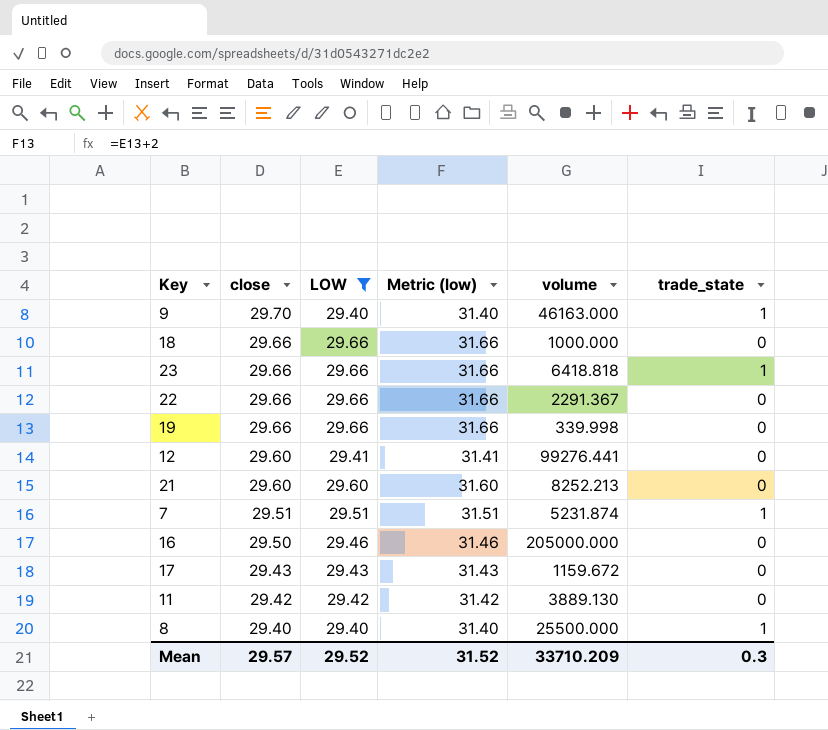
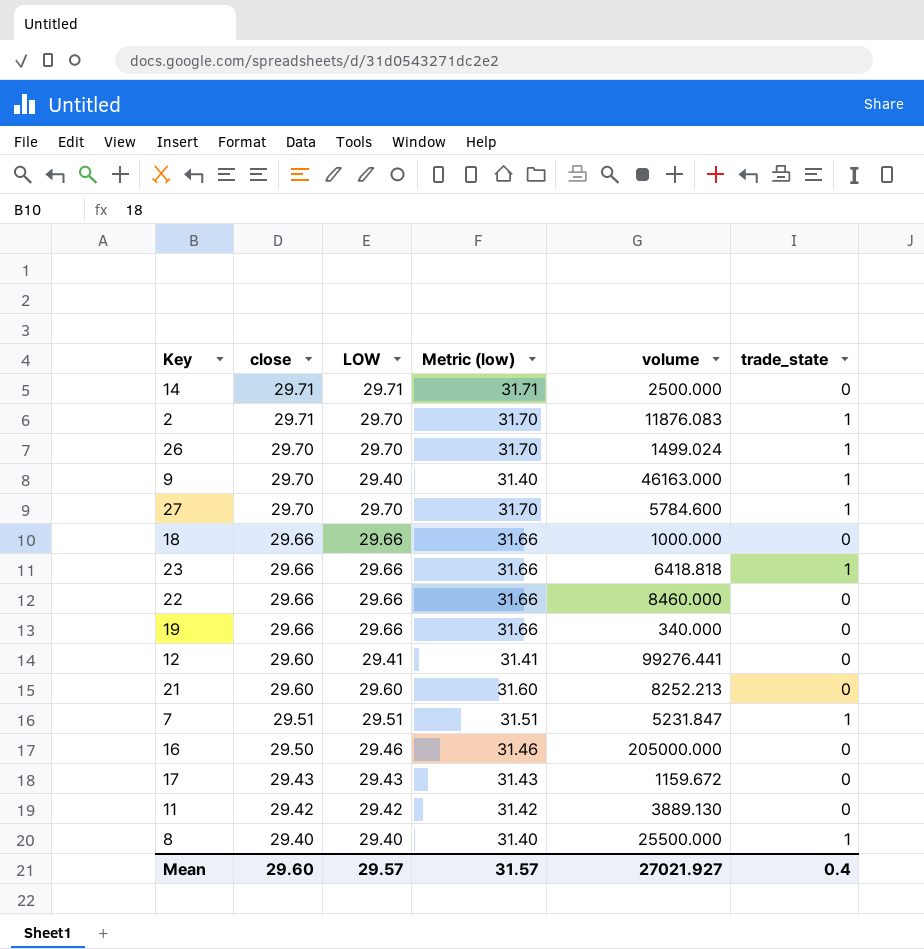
filter: LOW <= 29.66 -> none
22 | volume: 2291.367 -> 8460.000
19 | volume: 339.998 -> 340.000
7 | volume: 5231.874 -> 5231.847
Mean | close: 29.57 -> 29.60
Mean | LOW: 29.52 -> 29.57
Mean | Metric (low): 31.52 -> 31.57
Mean | volume: 33710.209 -> 27021.927
Mean | trade_state: 0.3 -> 0.4

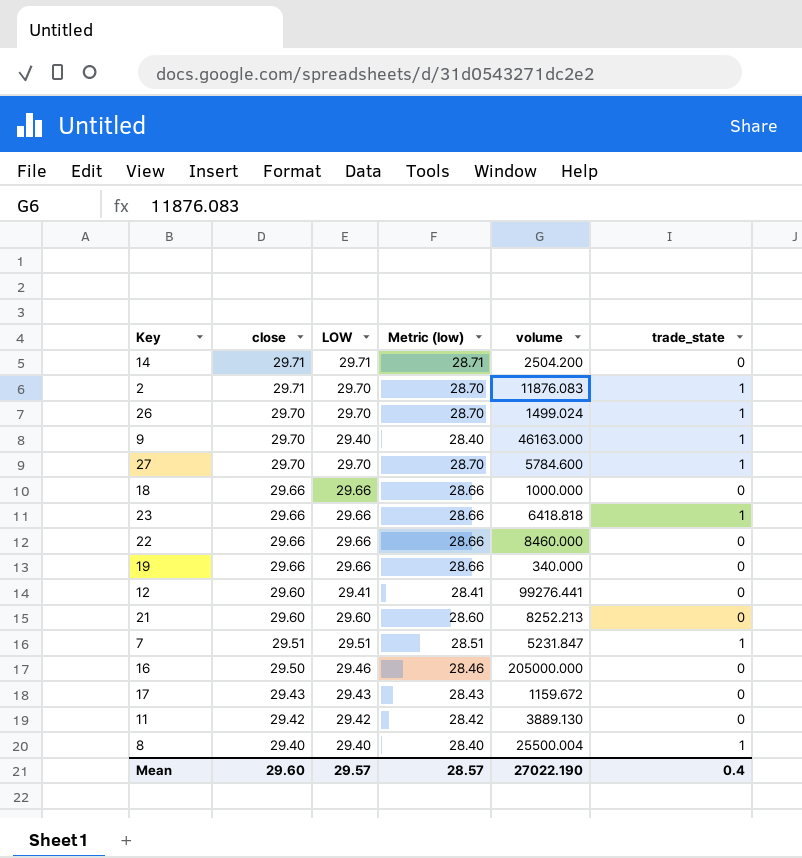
column Metric (low) | formula: [LOW] + 2 -> [LOW] - 1
14 | volume: 2500.000 -> 2504.200
8 | volume: 25500.000 -> 25500.004
Mean | Metric (low): 31.57 -> 28.57
Mean | volume: 27021.927 -> 27022.190

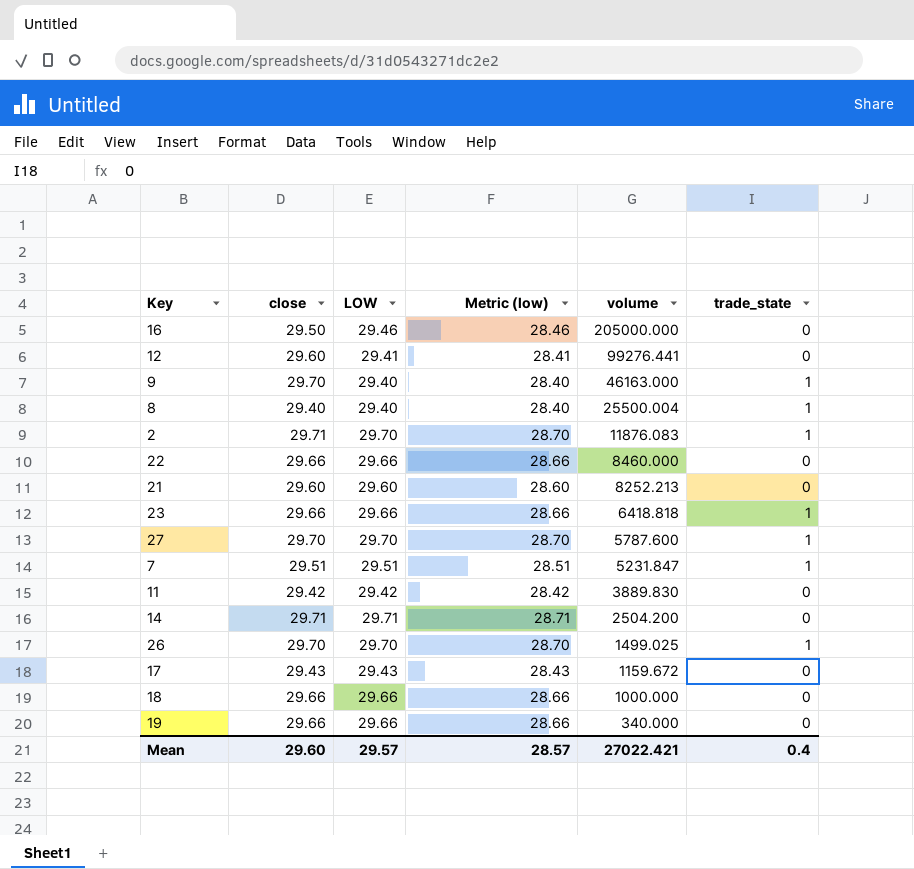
row order: close descending -> volume descending
27 | volume: 5784.600 -> 5787.600
11 | volume: 3889.130 -> 3889.830
26 | volume: 1499.024 -> 1499.025
Mean | volume: 27022.190 -> 27022.421

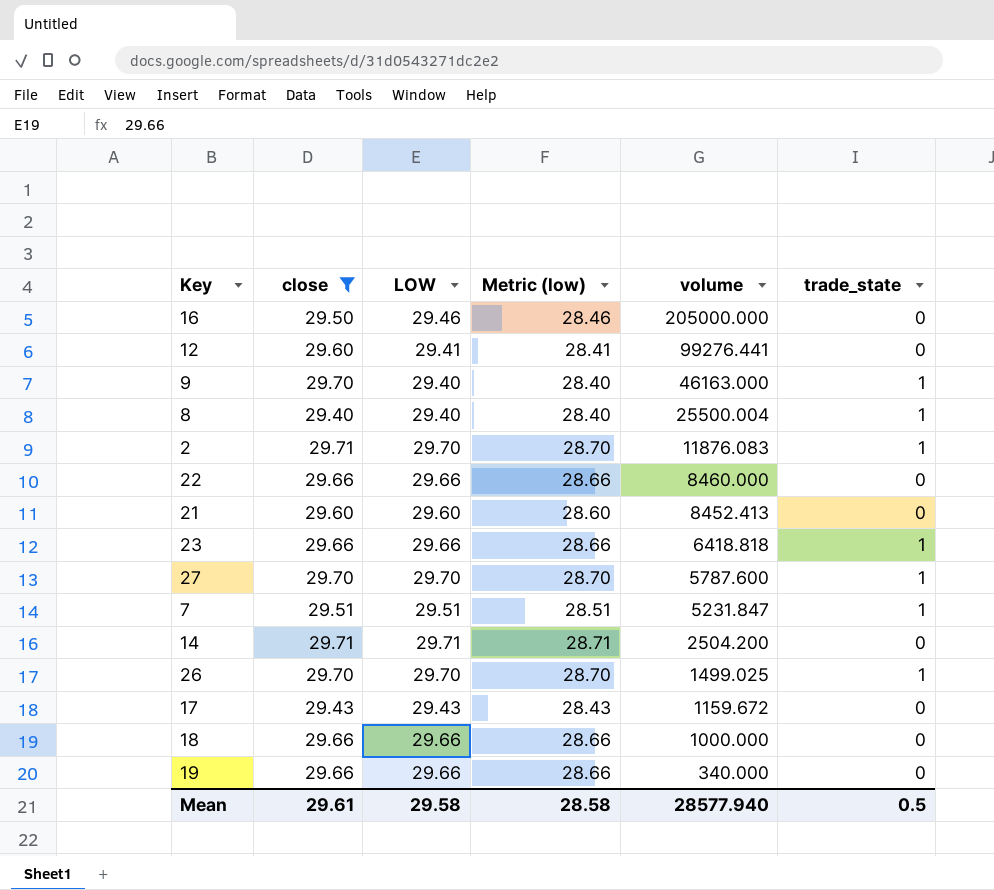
filter: none -> close != 29.42
21 | volume: 8252.213 -> 8452.413
Mean | close: 29.60 -> 29.61
Mean | LOW: 29.57 -> 29.58
Mean | Metric (low): 28.57 -> 28.58
Mean | volume: 27022.421 -> 28577.940
Mean | trade_state: 0.4 -> 0.5

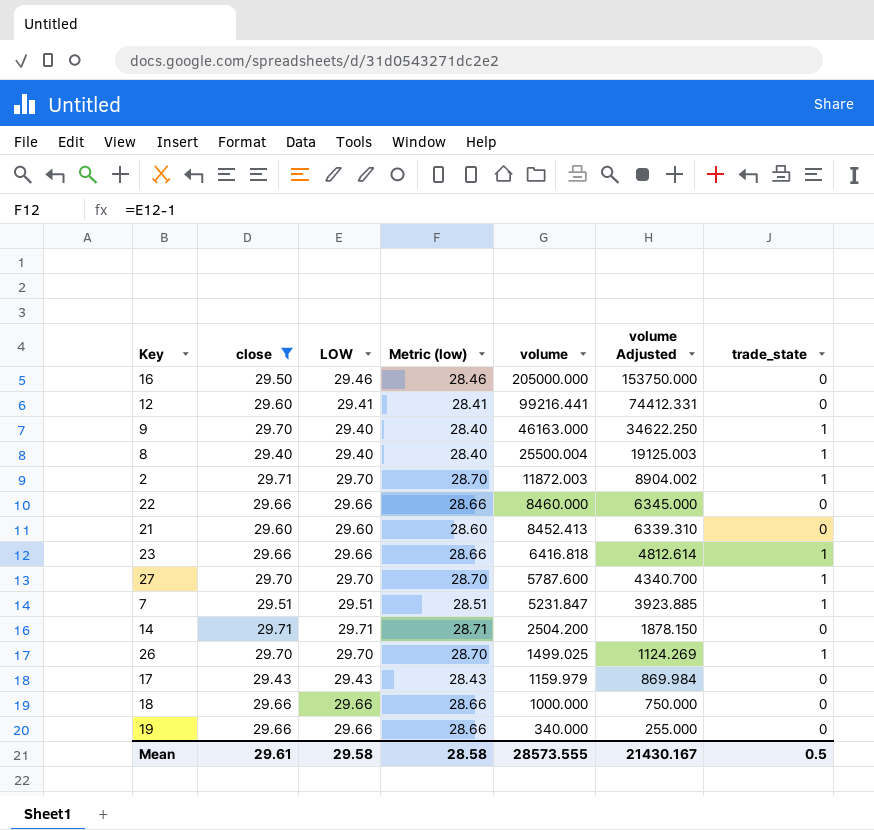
column volume Adjusted | formula: none -> [volume] * 0.75
12 | volume: 99276.441 -> 99216.441
2 | volume: 11876.083 -> 11872.003
23 | volume: 6418.818 -> 6416.818
17 | volume: 1159.672 -> 1159.979
Mean | volume: 28577.940 -> 28573.555

